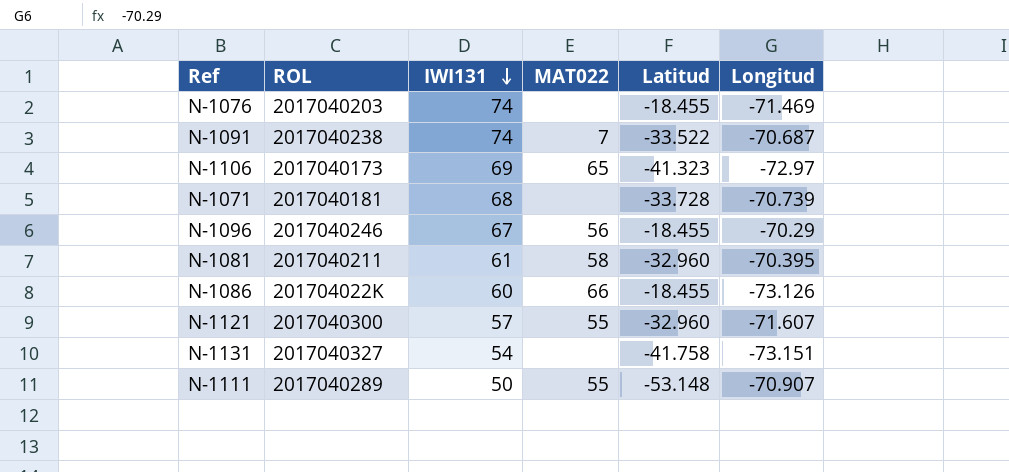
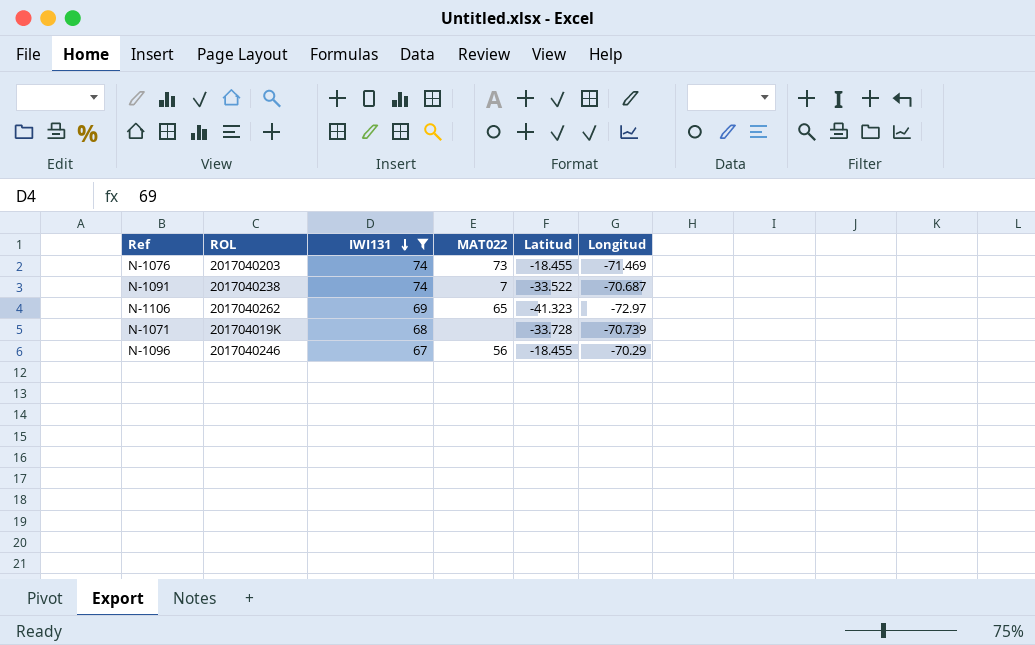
filter: none -> IWI131 >= 67
N-1076 | MAT022: none -> 73
N-1106 | ROL: 2017040173 -> 2017040262
N-1071 | ROL: 2017040181 -> 201704019K

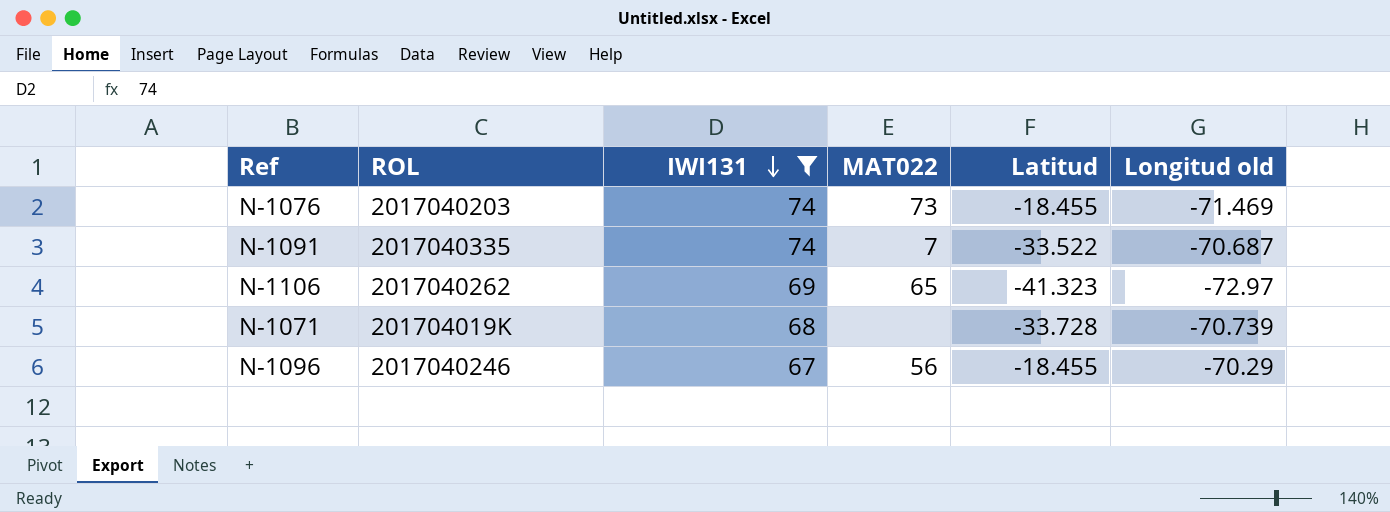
column name: Longitud -> Longitud old
N-1091 | ROL: 2017040238 -> 2017040335

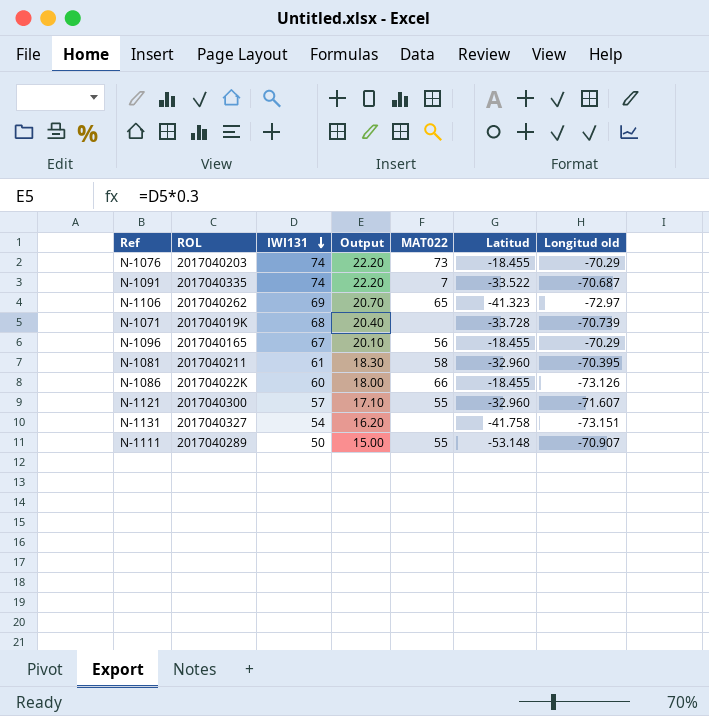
filter: IWI131 >= 67 -> none
column Output | formula: none -> [IWI131] * 0.3
N-1076 | Longitud old: -71.469 -> -70.29
N-1096 | ROL: 2017040246 -> 2017040165

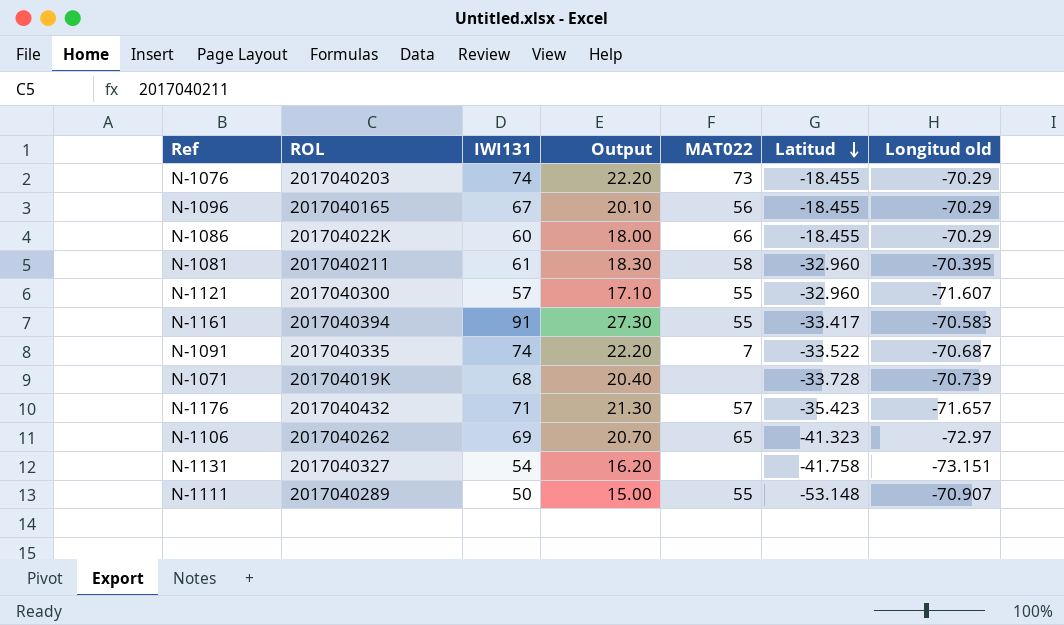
row order: IWI131 descending -> Latitud descending
N-1086 | Longitud old: -73.126 -> -70.29
row N-1161: none -> 2017040394 | 91 | 27.30 | 55 | -33.417 | -70.583
row N-1176: none -> 2017040432 | 71 | 21.30 | 57 | -35.423 | -71.657

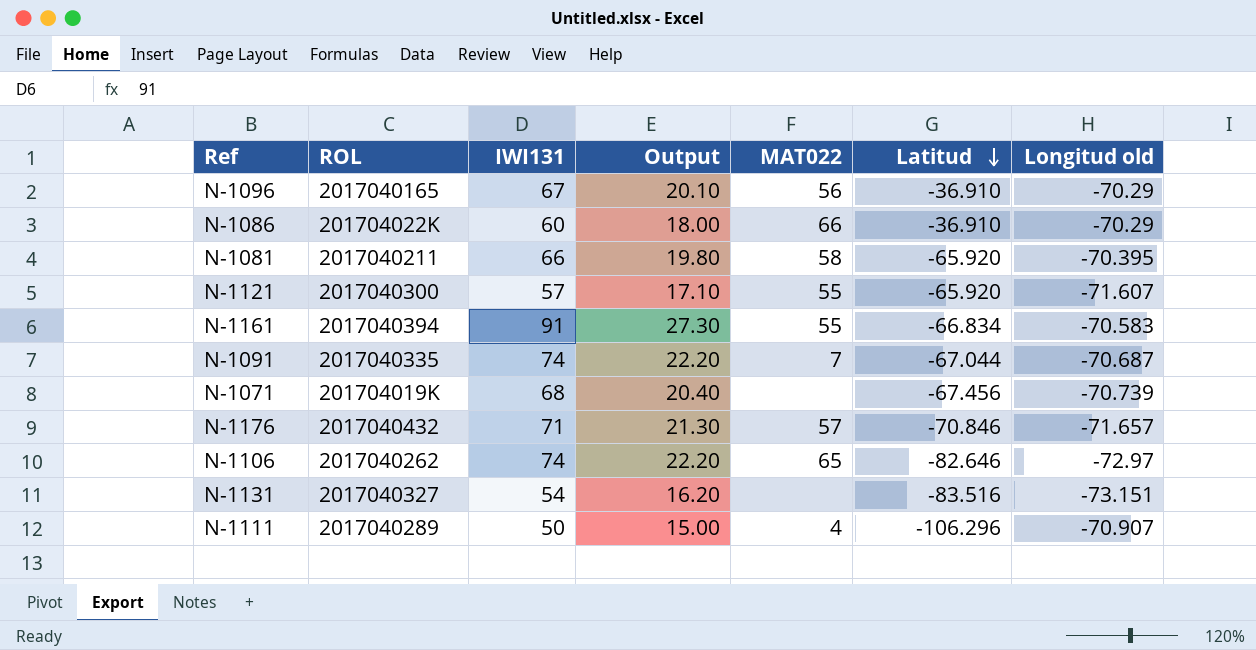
row N-1076: 2017040203 | 74 | 22.20 | 73 | -18.455 | -70.29 -> none
N-1096 | Latitud: -18.455 -> -36.910
N-1086 | Latitud: -18.455 -> -36.910
N-1081 | IWI131: 61 -> 66
N-1081 | Output: 18.30 -> 19.80
N-1081 | Latitud: -32.960 -> -65.920
N-1121 | Latitud: -32.960 -> -65.920
N-1161 | Latitud: -33.417 -> -66.834
N-1091 | Latitud: -33.522 -> -67.044
N-1071 | Latitud: -33.728 -> -67.456
N-1176 | Latitud: -35.423 -> -70.846
N-1106 | IWI131: 69 -> 74
N-1106 | Output: 20.70 -> 22.20
N-1106 | Latitud: -41.323 -> -82.646
N-1131 | Latitud: -41.758 -> -83.516
N-1111 | MAT022: 55 -> 4
N-1111 | Latitud: -53.148 -> -106.296

